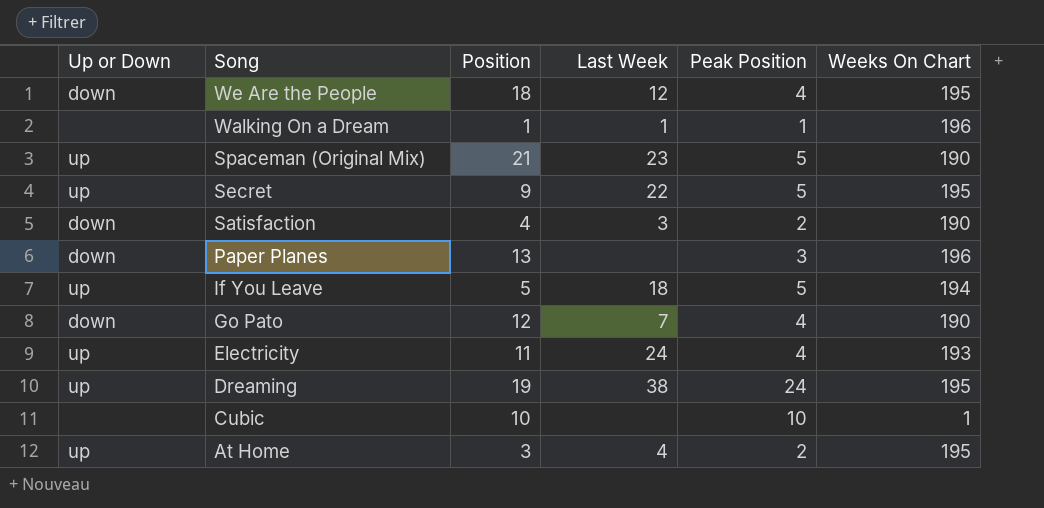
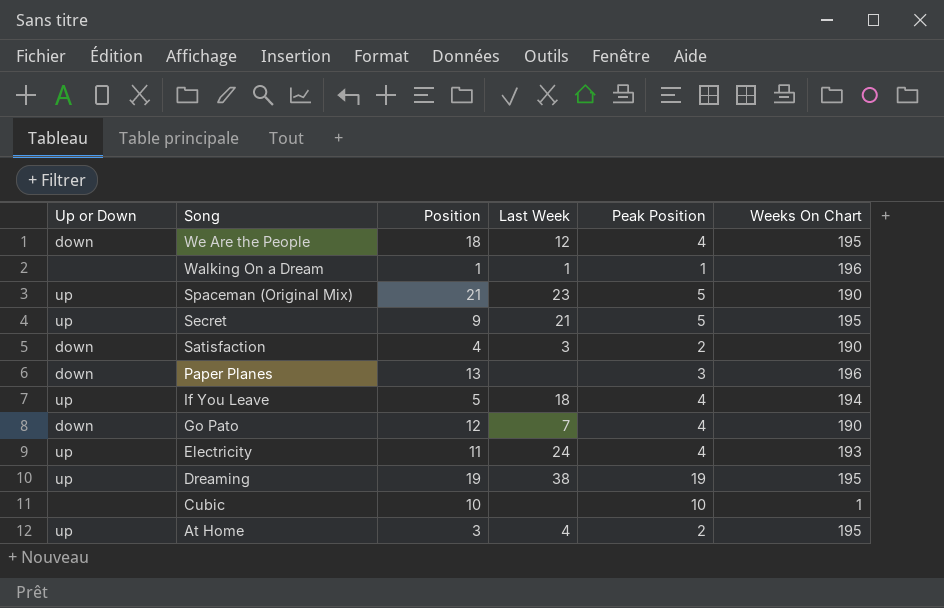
Secret | Last Week: 22 -> 21
If You Leave | Peak Position: 5 -> 4
Dreaming | Peak Position: 24 -> 19

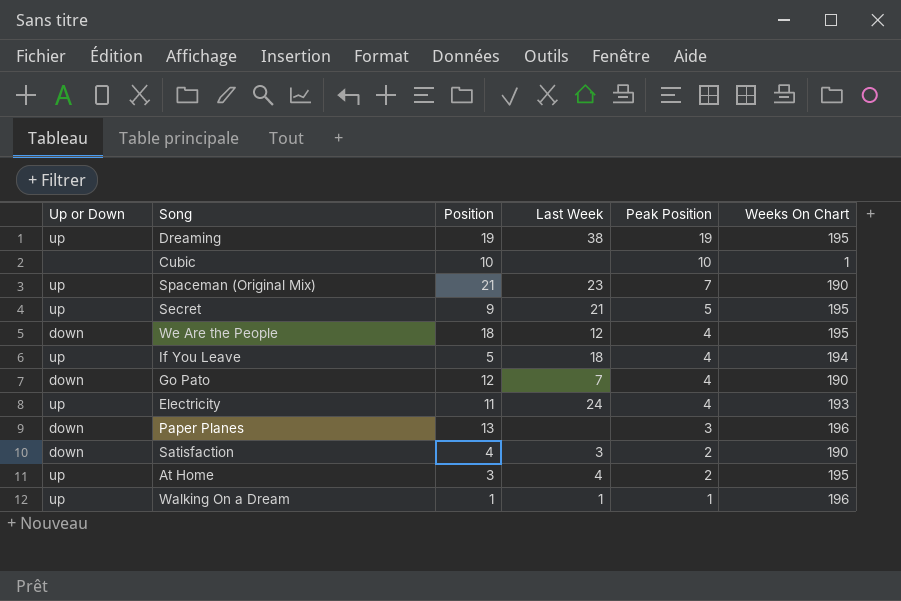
row order: Song descending -> Peak Position descending
Spaceman (Original Mix) | Peak Position: 5 -> 7
Walking On a Dream | Up or Down: none -> up

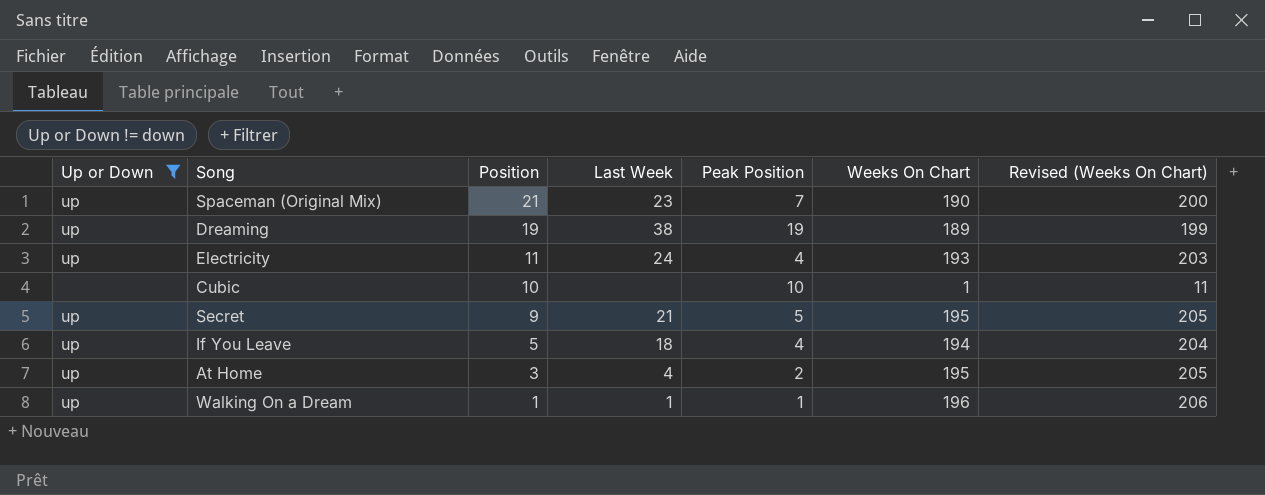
filter: none -> Up or Down != down
row order: Peak Position descending -> Position descending
column Revised (Weeks On Chart) | formula: none -> [Weeks On Chart] + 10
Dreaming | Weeks On Chart: 195 -> 189

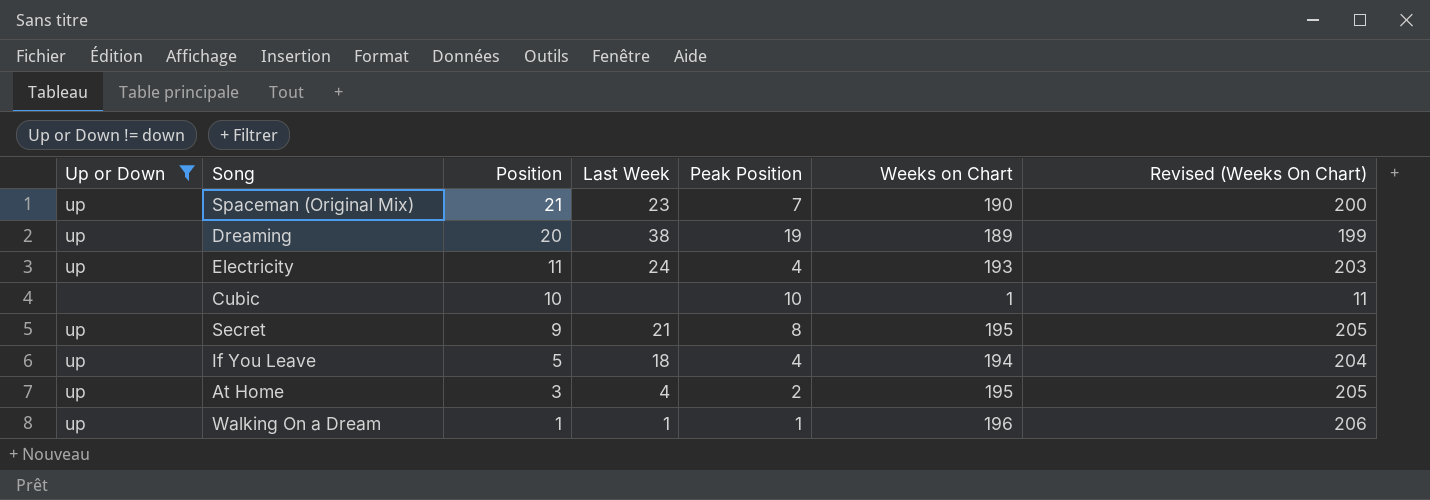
column name: Weeks On Chart -> Weeks on Chart
Dreaming | Position: 19 -> 20
Secret | Peak Position: 5 -> 8

